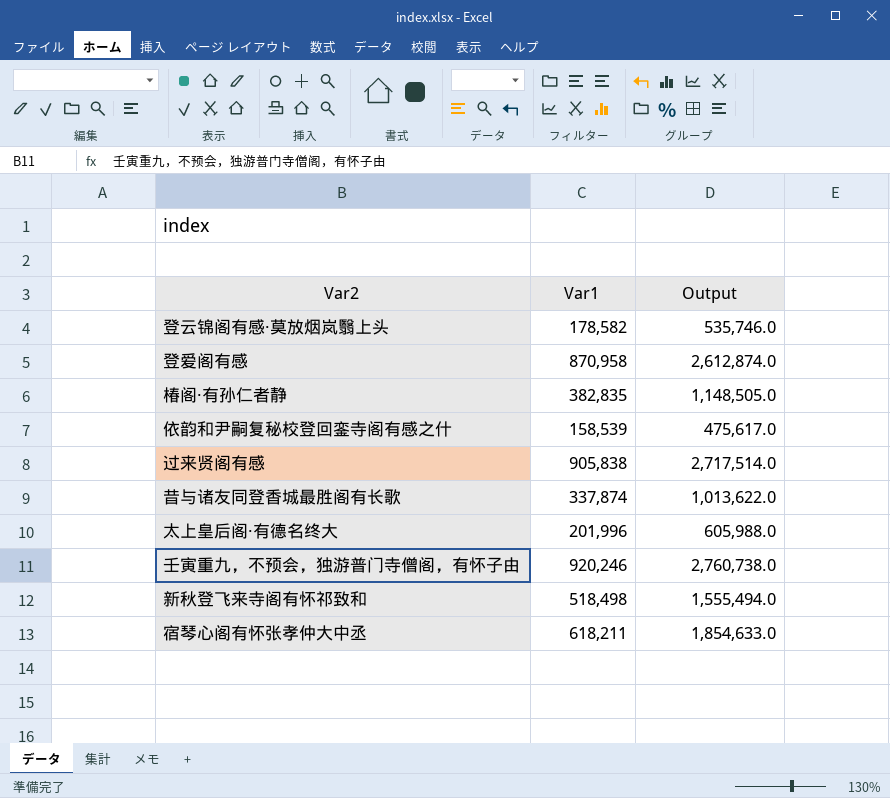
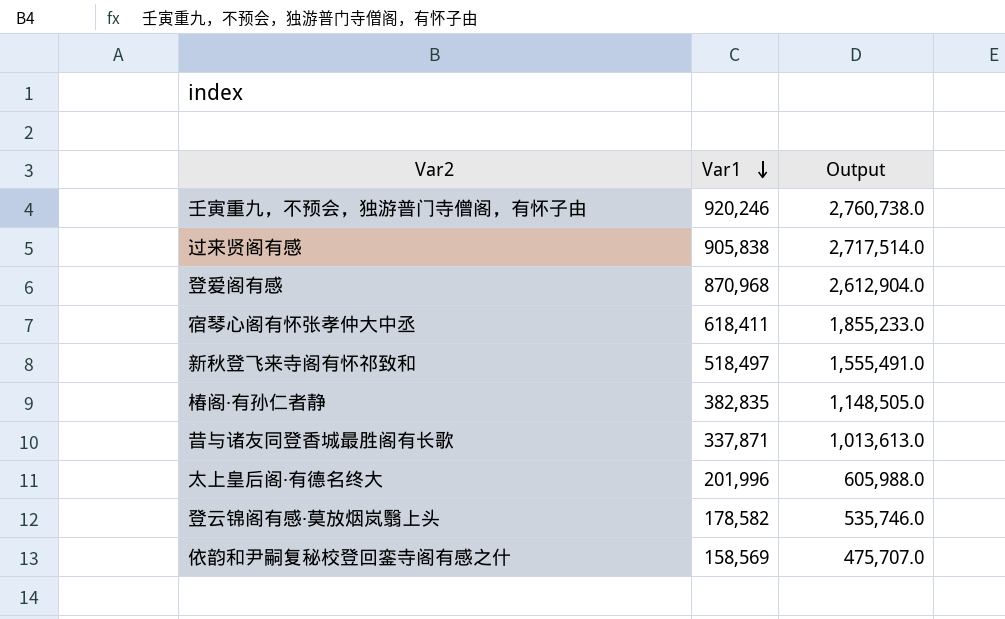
row order: none -> Var1 descending
登爱阁有感 | Var1: 870,958 -> 870,968
登爱阁有感 | Output: 2,612,874.0 -> 2,612,904.0
宿琴心阁有怀张孝仲大中丞 | Var1: 618,211 -> 618,411
宿琴心阁有怀张孝仲大中丞 | Output: 1,854,633.0 -> 1,855,233.0
新秋登飞来寺阁有怀祁致和 | Var1: 518,498 -> 518,497
新秋登飞来寺阁有怀祁致和 | Output: 1,555,494.0 -> 1,555,491.0
昔与诸友同登香城最胜阁有长歌 | Var1: 337,874 -> 337,871
昔与诸友同登香城最胜阁有长歌 | Output: 1,013,622.0 -> 1,013,613.0
依韵和尹嗣复秘校登回銮寺阁有感之什 | Var1: 158,539 -> 158,569
依韵和尹嗣复秘校登回銮寺阁有感之什 | Output: 475,617.0 -> 475,707.0

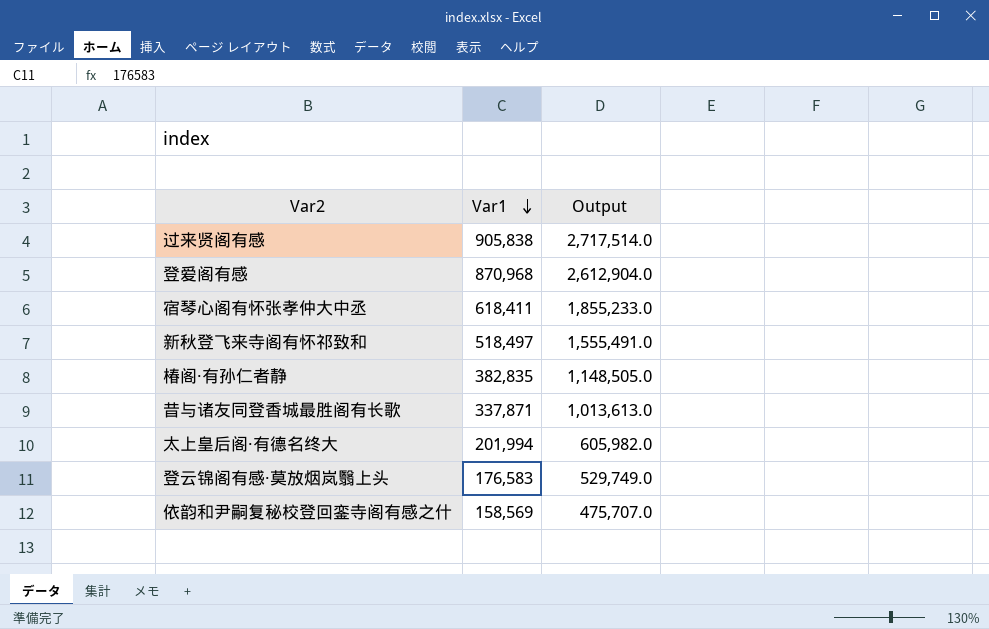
row 壬寅重九，不预会，独游普门寺僧阁，有怀子由: 920,246 | 2,760,738.0 -> none
太上皇后阁·有德名终大 | Var1: 201,996 -> 201,994
太上皇后阁·有德名终大 | Output: 605,988.0 -> 605,982.0
登云锦阁有感·莫放烟岚翳上头 | Var1: 178,582 -> 176,583
登云锦阁有感·莫放烟岚翳上头 | Output: 535,746.0 -> 529,749.0

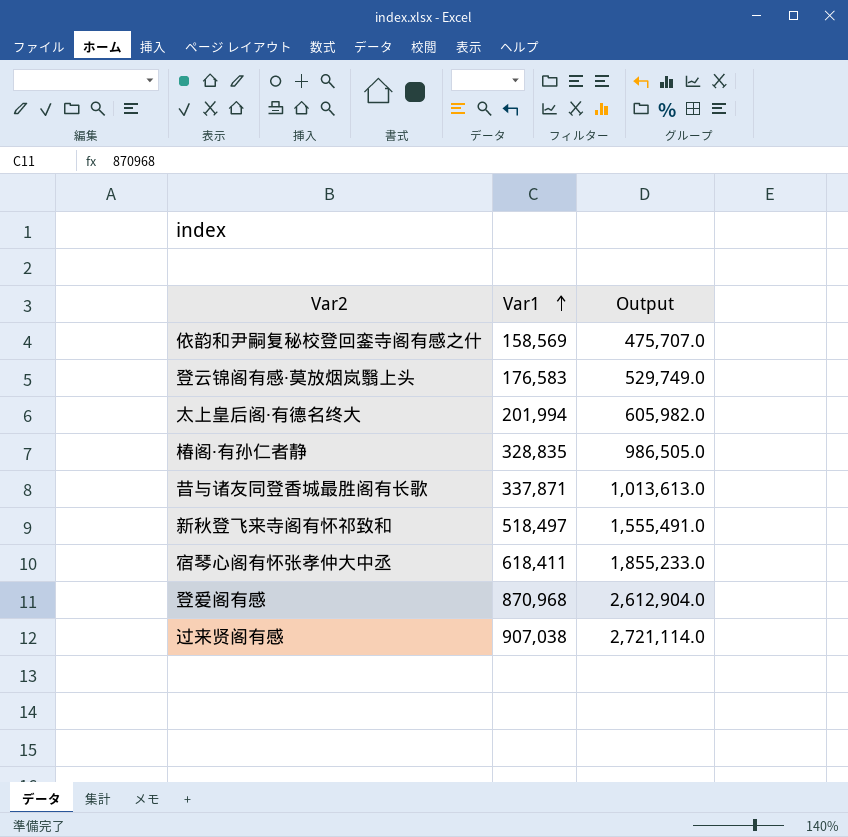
row order: Var1 descending -> Var1 ascending
椿阁·有孙仁者静 | Var1: 382,835 -> 328,835
椿阁·有孙仁者静 | Output: 1,148,505.0 -> 986,505.0
过来贤阁有感 | Var1: 905,838 -> 907,038
过来贤阁有感 | Output: 2,717,514.0 -> 2,721,114.0

